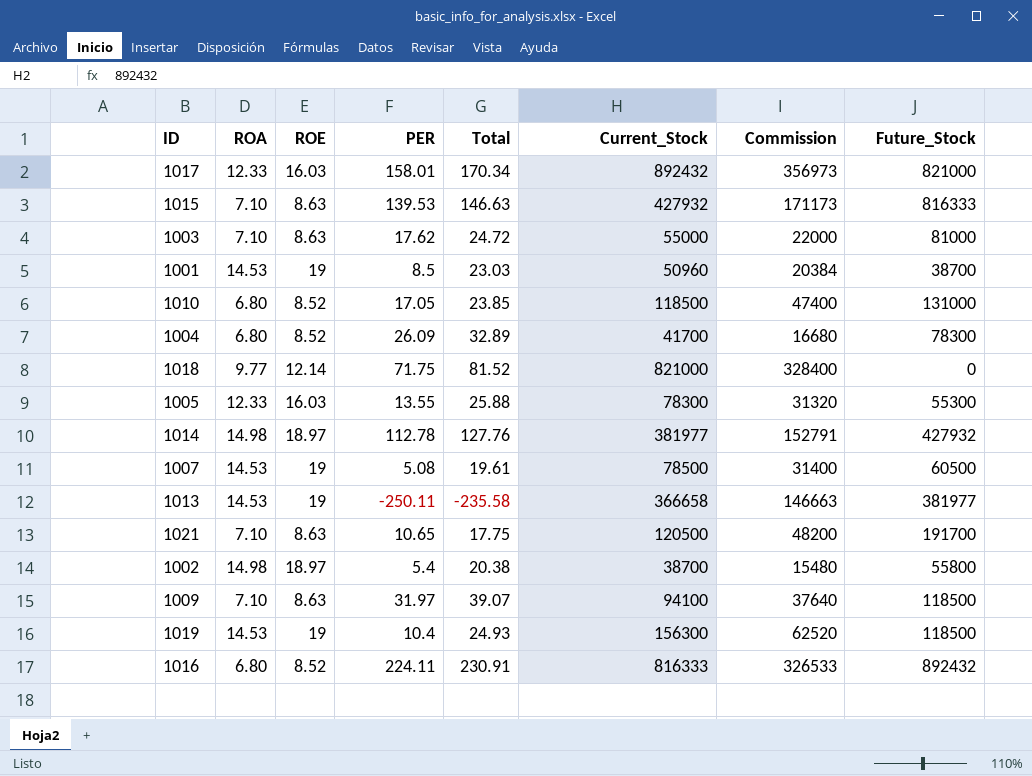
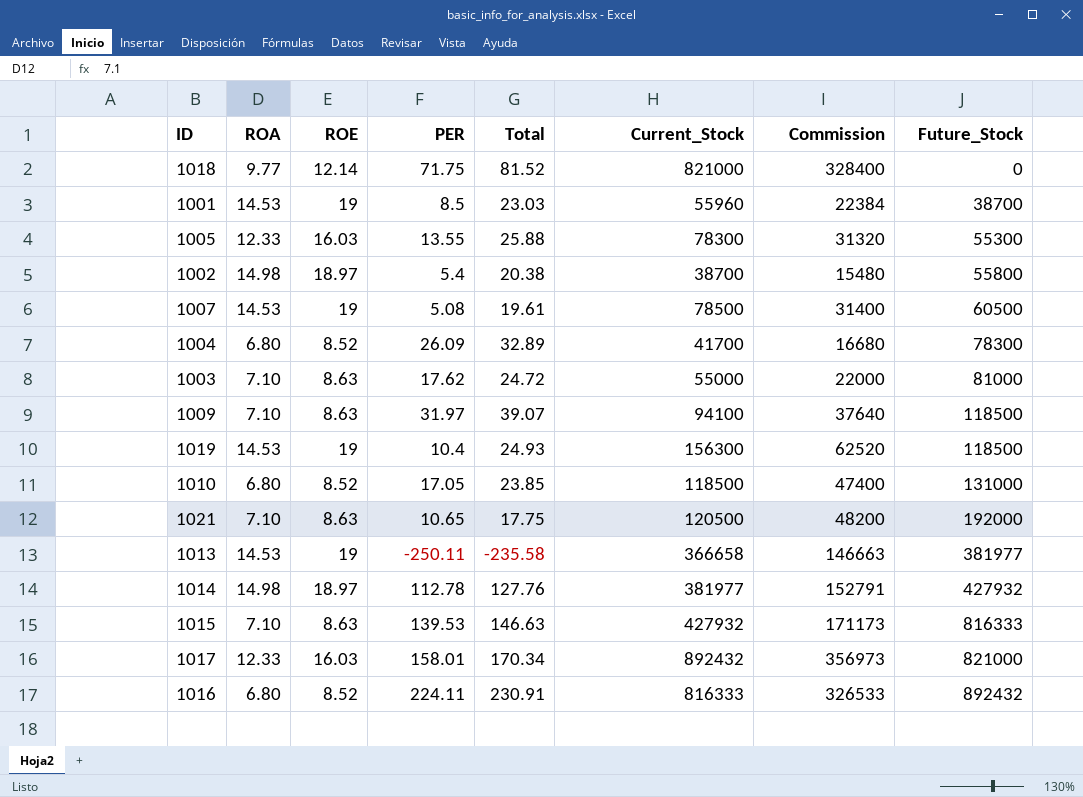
row order: none -> Future_Stock ascending
1001 | Current_Stock: 50960 -> 55960
1001 | Commission: 20384 -> 22384
1021 | Future_Stock: 191700 -> 192000

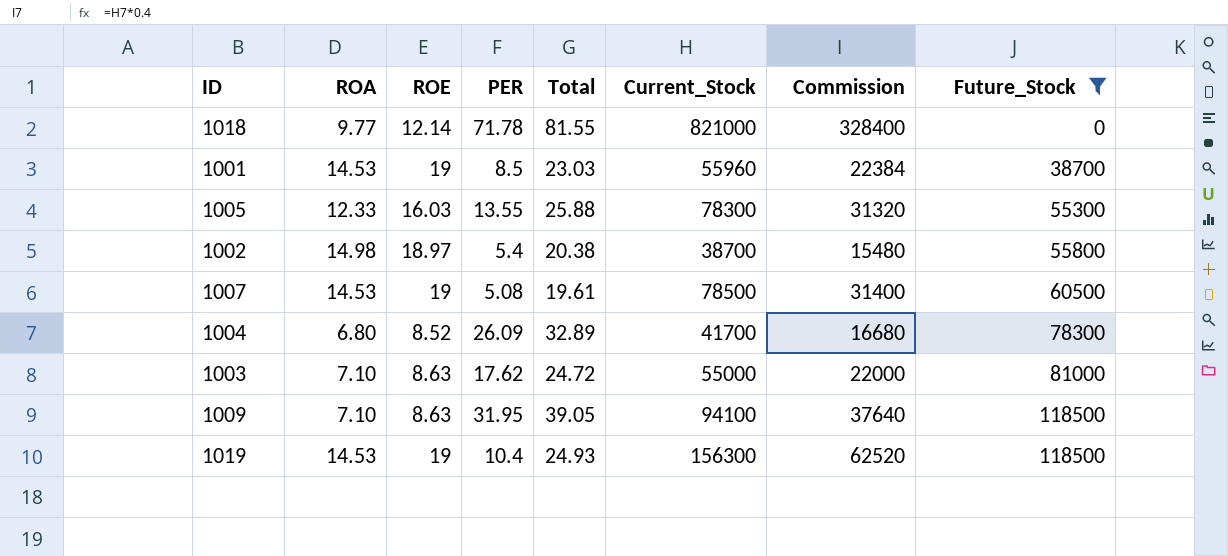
filter: none -> Future_Stock <= 118500
1018 | PER: 71.75 -> 71.78
1018 | Total: 81.52 -> 81.55
1009 | PER: 31.97 -> 31.95
1009 | Total: 39.07 -> 39.05

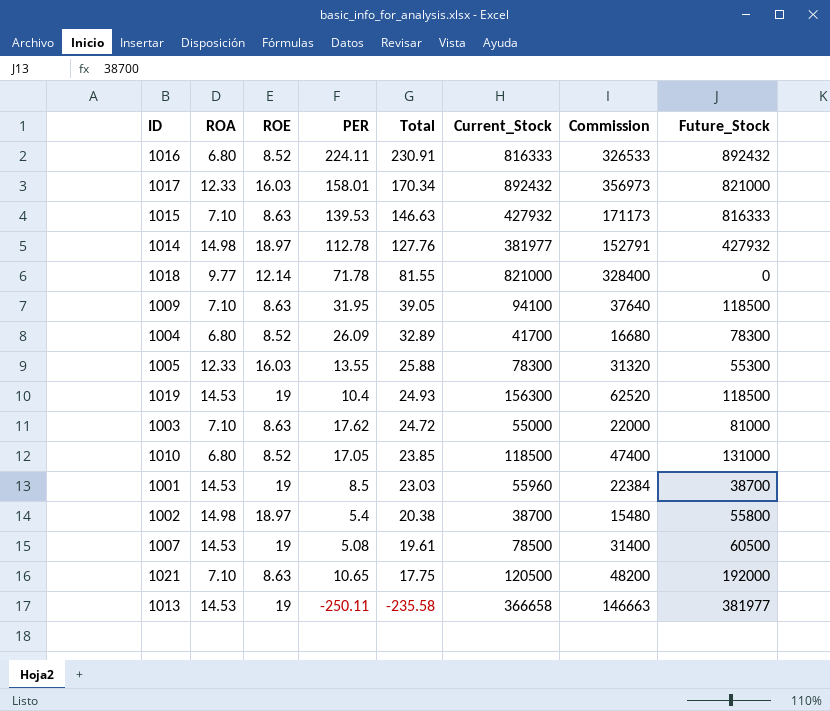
filter: Future_Stock <= 118500 -> none
row order: Future_Stock ascending -> Total descending

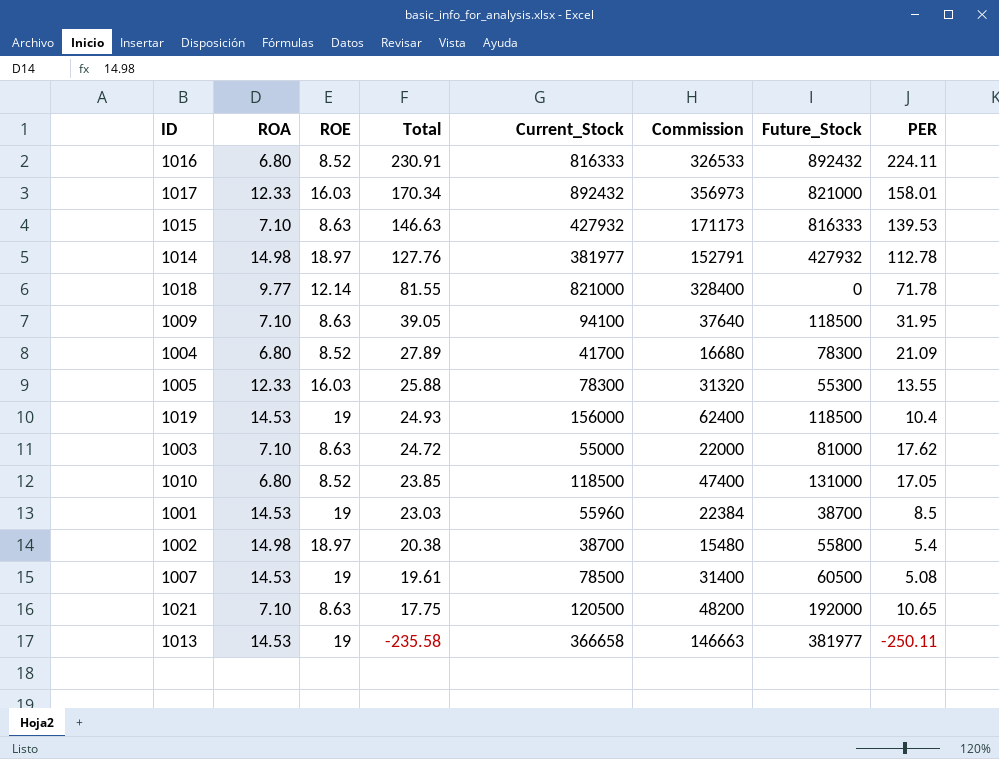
column PER | position: 4 -> 8
1004 | Total: 32.89 -> 27.89
1004 | PER: 26.09 -> 21.09
1019 | Current_Stock: 156300 -> 156000
1019 | Commission: 62520 -> 62400

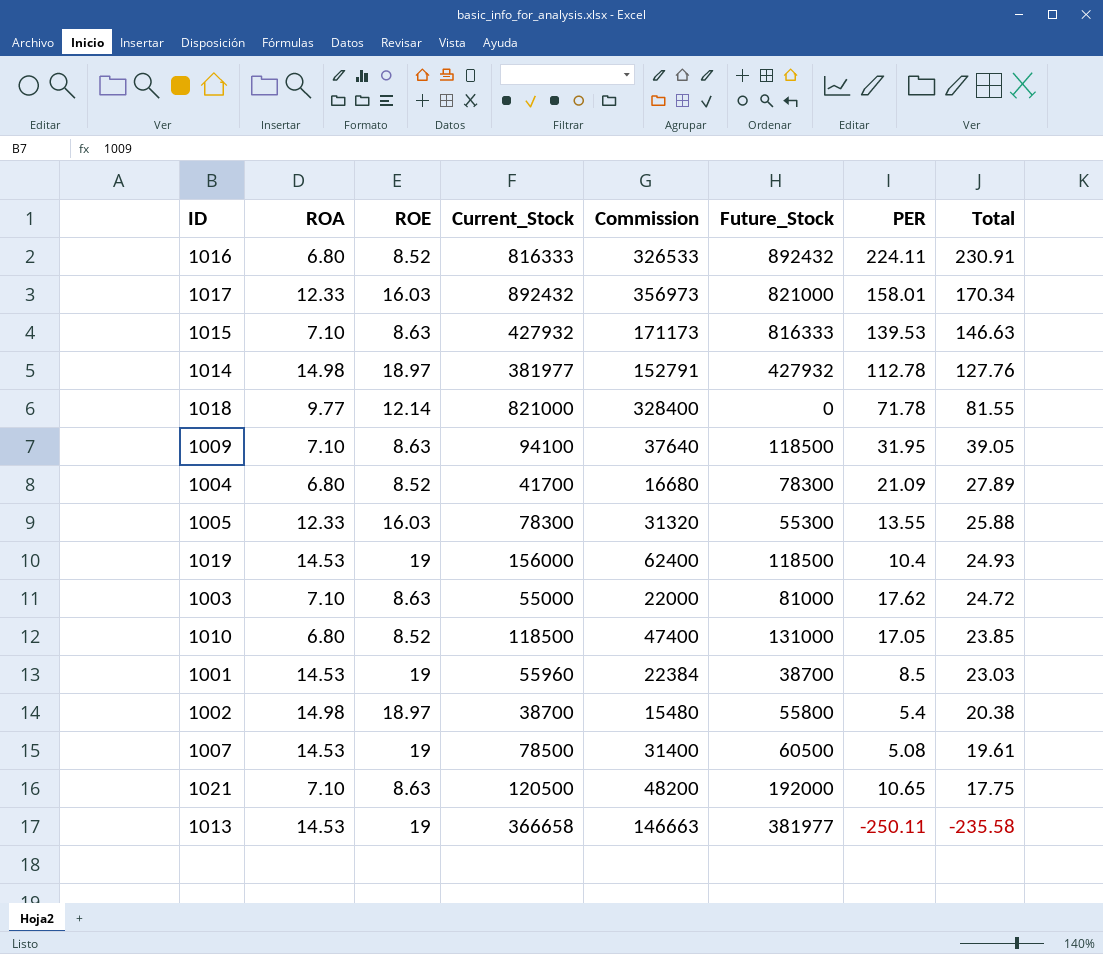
column Total | position: 4 -> 8

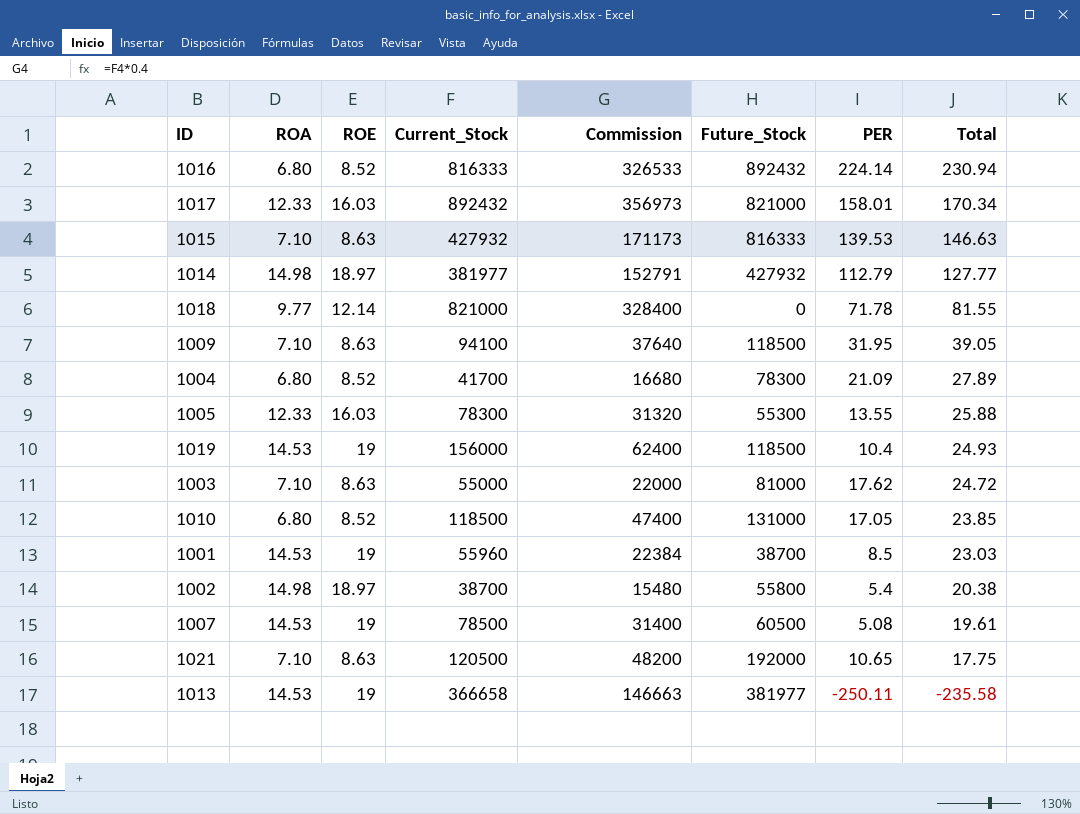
1016 | PER: 224.11 -> 224.14
1016 | Total: 230.91 -> 230.94
1014 | PER: 112.78 -> 112.79
1014 | Total: 127.76 -> 127.77

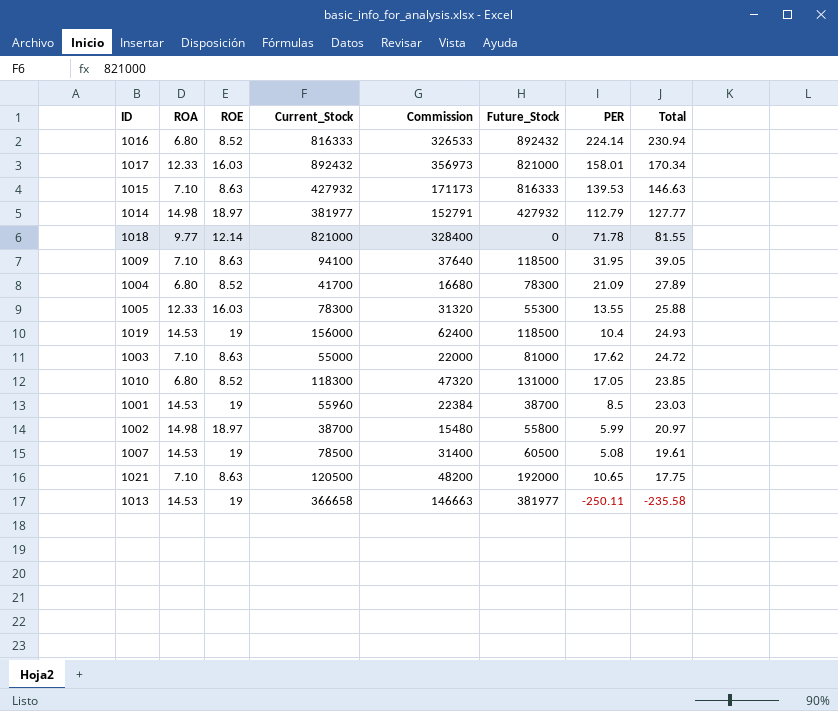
1010 | Current_Stock: 118500 -> 118300
1010 | Commission: 47400 -> 47320
1002 | PER: 5.4 -> 5.99
1002 | Total: 20.38 -> 20.97

